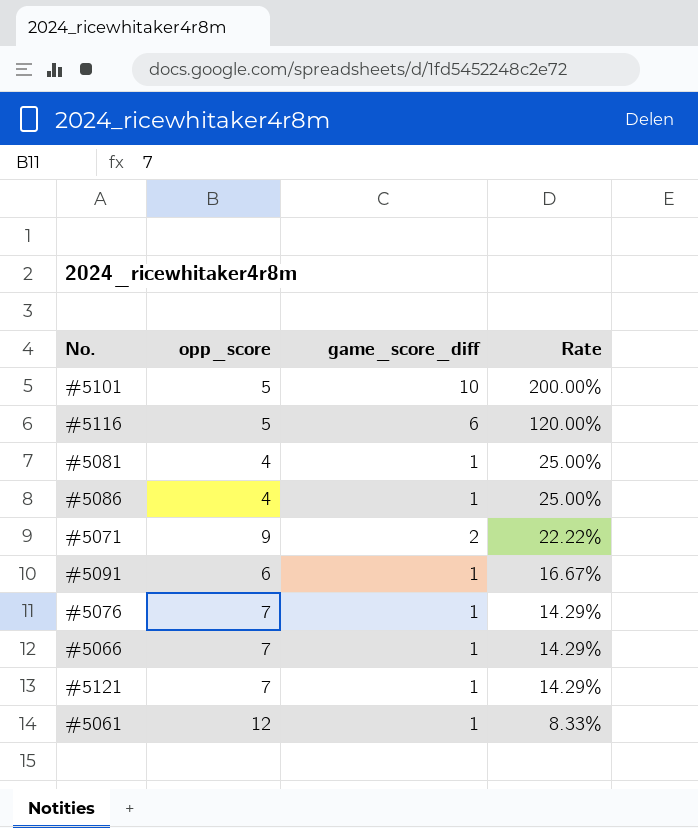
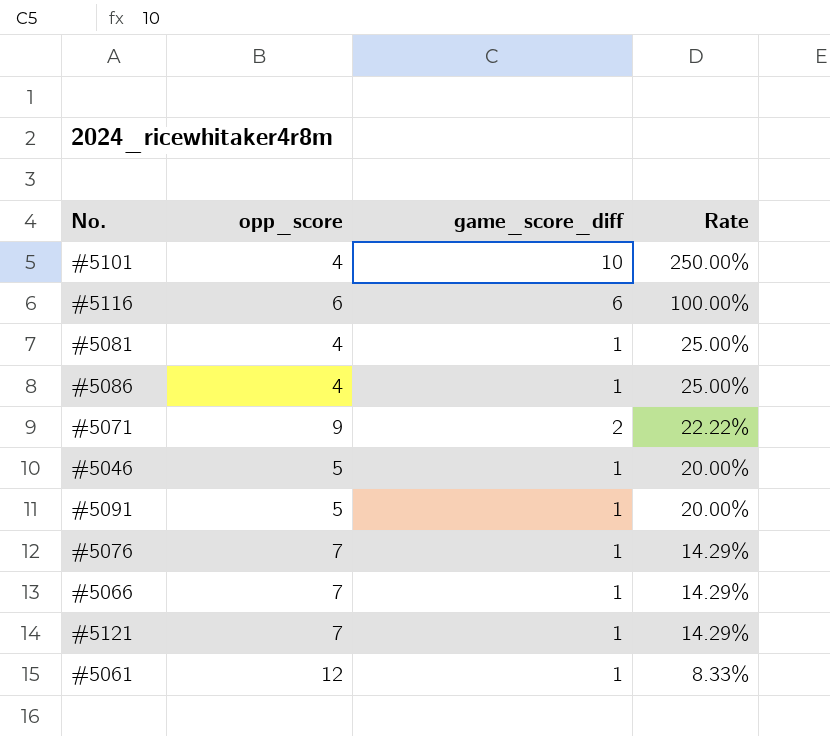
#5101 | opp_score: 5 -> 4
#5101 | Rate: 200.00% -> 250.00%
#5116 | opp_score: 5 -> 6
#5116 | Rate: 120.00% -> 100.00%
row #5046: none -> 5 | 1 | 20.00%
#5091 | opp_score: 6 -> 5
#5091 | Rate: 16.67% -> 20.00%

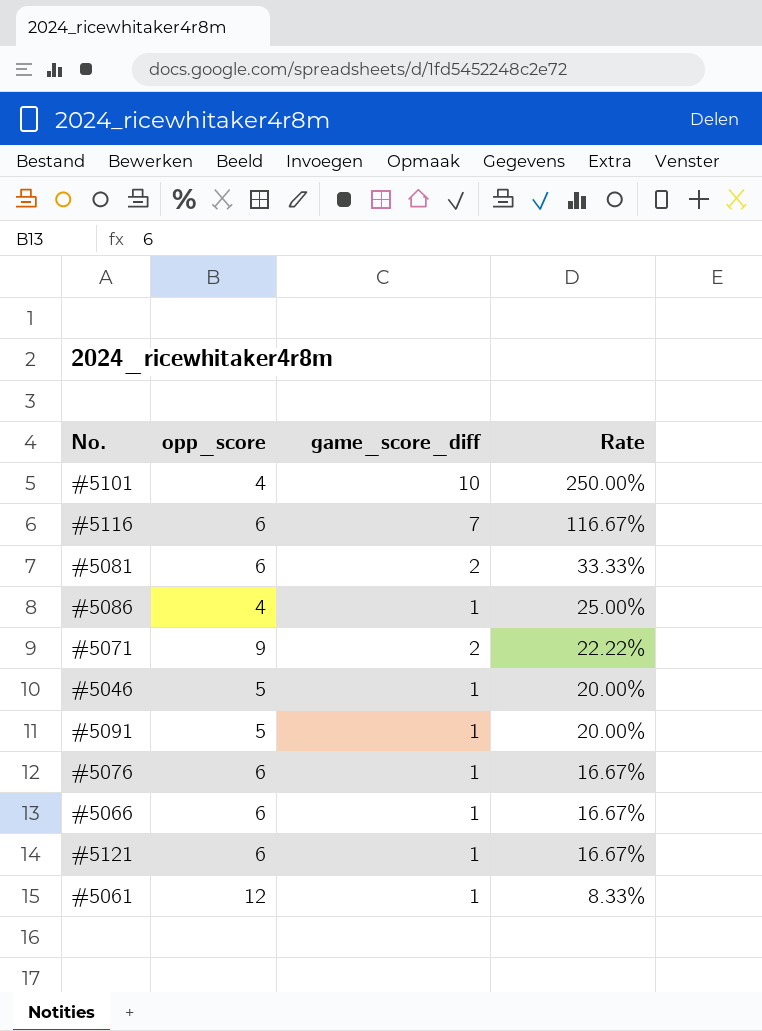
#5116 | game_score_diff: 6 -> 7
#5116 | Rate: 100.00% -> 116.67%
#5081 | opp_score: 4 -> 6
#5081 | game_score_diff: 1 -> 2
#5081 | Rate: 25.00% -> 33.33%
#5076 | opp_score: 7 -> 6
#5076 | Rate: 14.29% -> 16.67%
#5066 | opp_score: 7 -> 6
#5066 | Rate: 14.29% -> 16.67%
#5121 | opp_score: 7 -> 6
#5121 | Rate: 14.29% -> 16.67%

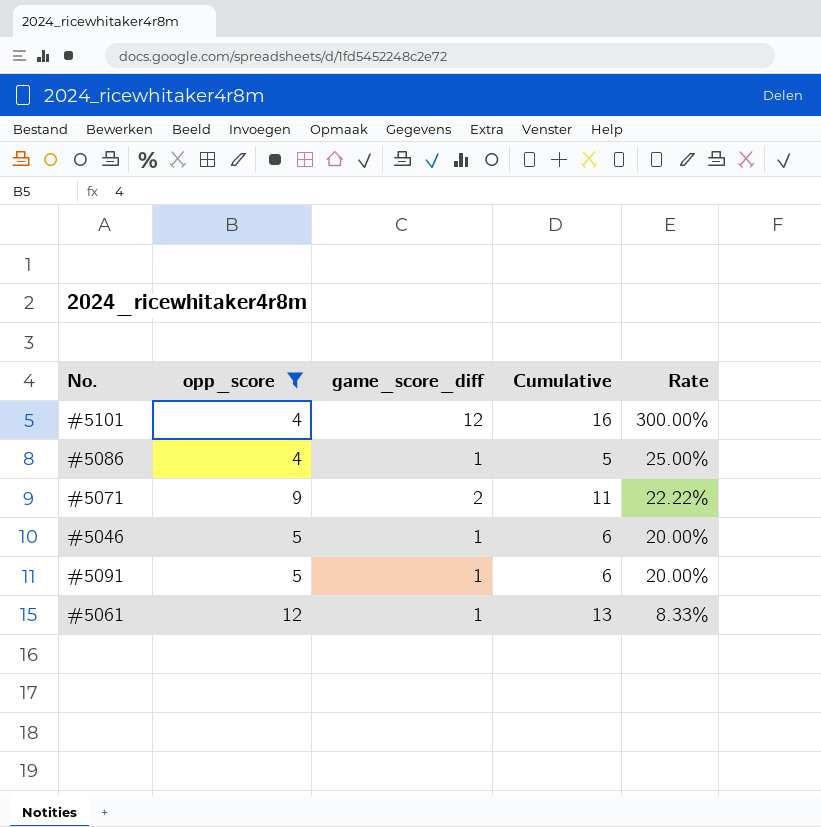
filter: none -> opp_score != 6
column Cumulative | formula: none -> [opp_score] + [game_score_diff]
#5101 | game_score_diff: 10 -> 12
#5101 | Rate: 250.00% -> 300.00%

